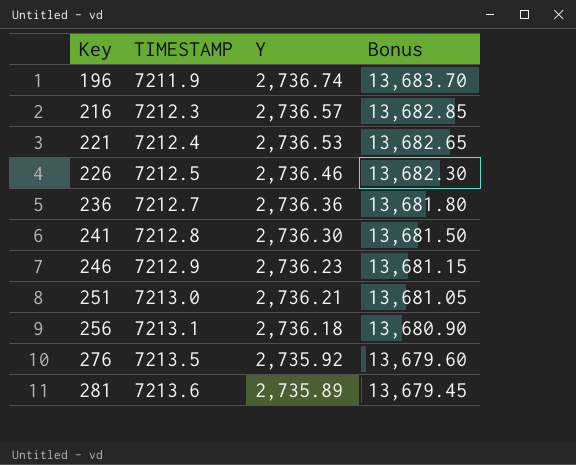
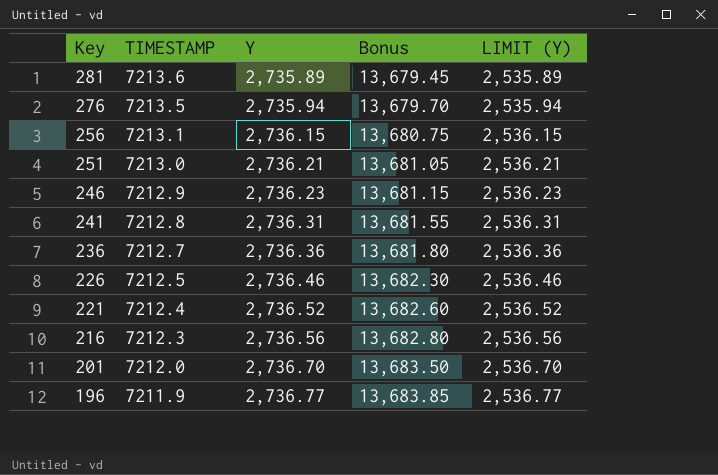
row order: Key ascending -> Key descending
column LIMIT (Y) | formula: none -> [Y] - 200
276 | Y: 2,735.92 -> 2,735.94
276 | Bonus: 13,679.60 -> 13,679.70
256 | Y: 2,736.18 -> 2,736.15
256 | Bonus: 13,680.90 -> 13,680.75
241 | Y: 2,736.30 -> 2,736.31
241 | Bonus: 13,681.50 -> 13,681.55
221 | Y: 2,736.53 -> 2,736.52
221 | Bonus: 13,682.65 -> 13,682.60
216 | Y: 2,736.57 -> 2,736.56
216 | Bonus: 13,682.85 -> 13,682.80
row 201: none -> 7212.0 | 2,736.70 | 13,683.50 | 2,536.70
196 | Y: 2,736.74 -> 2,736.77
196 | Bonus: 13,683.70 -> 13,683.85

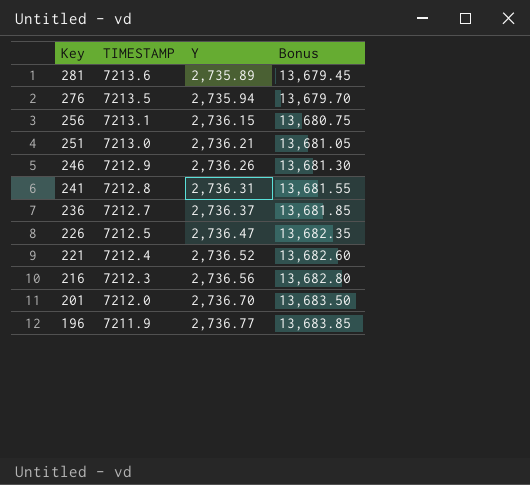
column LIMIT (Y) | formula: [Y] - 200 -> none
246 | Y: 2,736.23 -> 2,736.26
246 | Bonus: 13,681.15 -> 13,681.30
236 | Y: 2,736.36 -> 2,736.37
236 | Bonus: 13,681.80 -> 13,681.85
226 | Y: 2,736.46 -> 2,736.47
226 | Bonus: 13,682.30 -> 13,682.35

